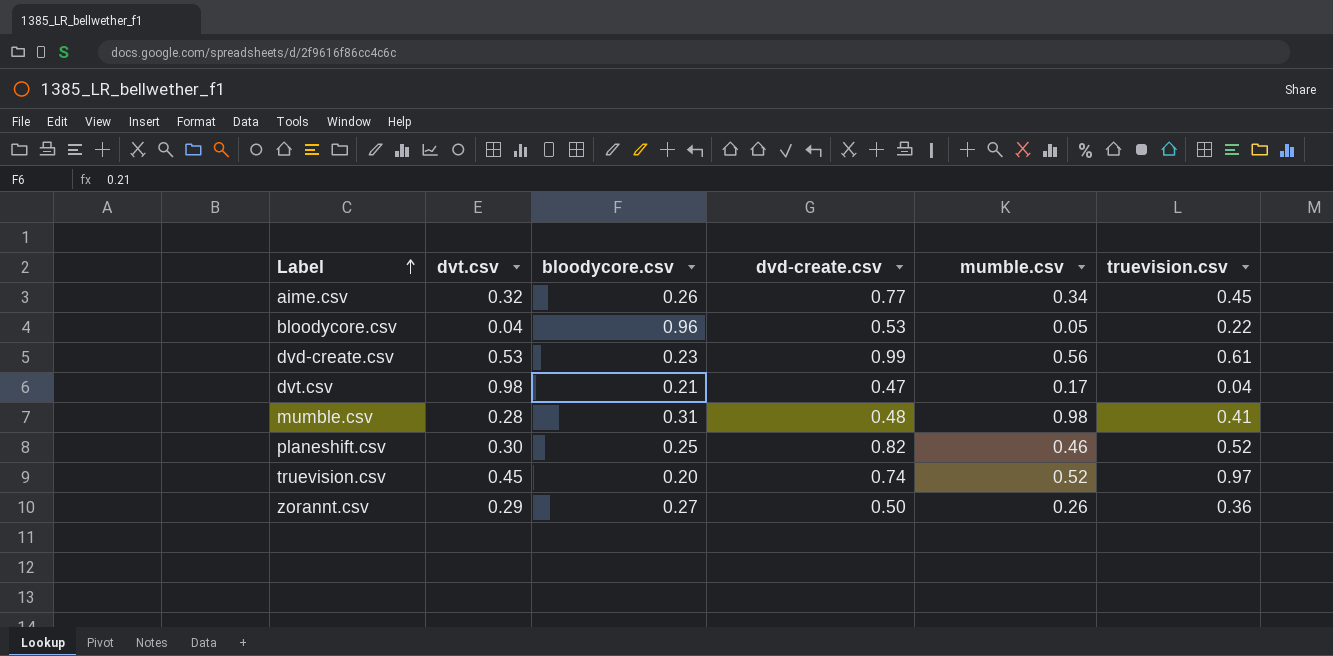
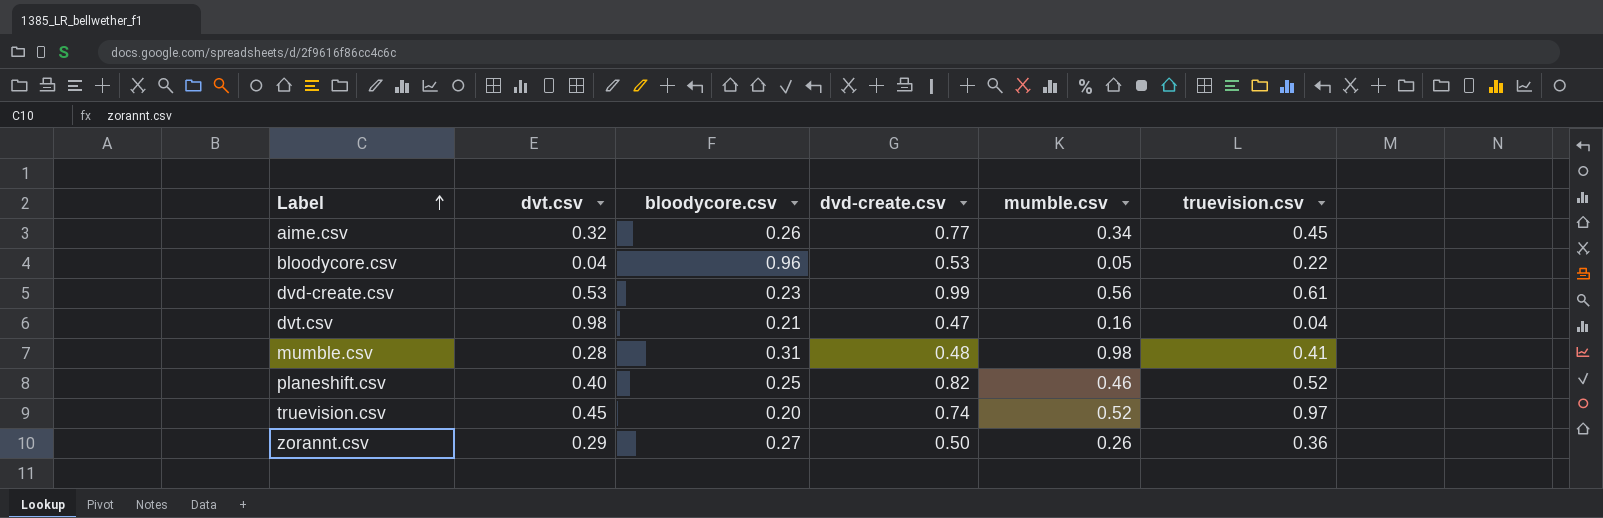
dvt.csv | mumble.csv: 0.17 -> 0.16
planeshift.csv | dvt.csv: 0.30 -> 0.40

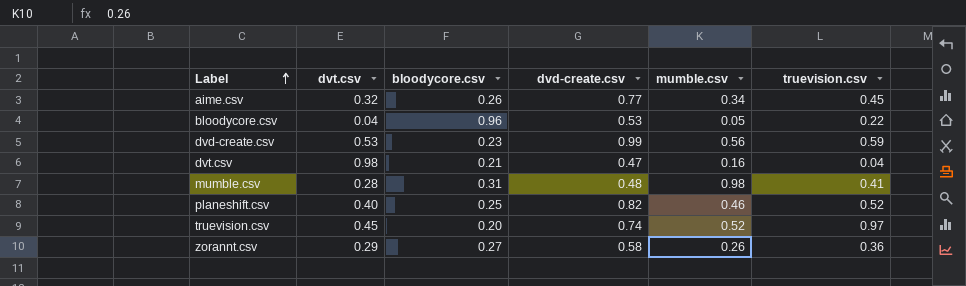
dvd-create.csv | truevision.csv: 0.61 -> 0.59
zorannt.csv | dvd-create.csv: 0.50 -> 0.58

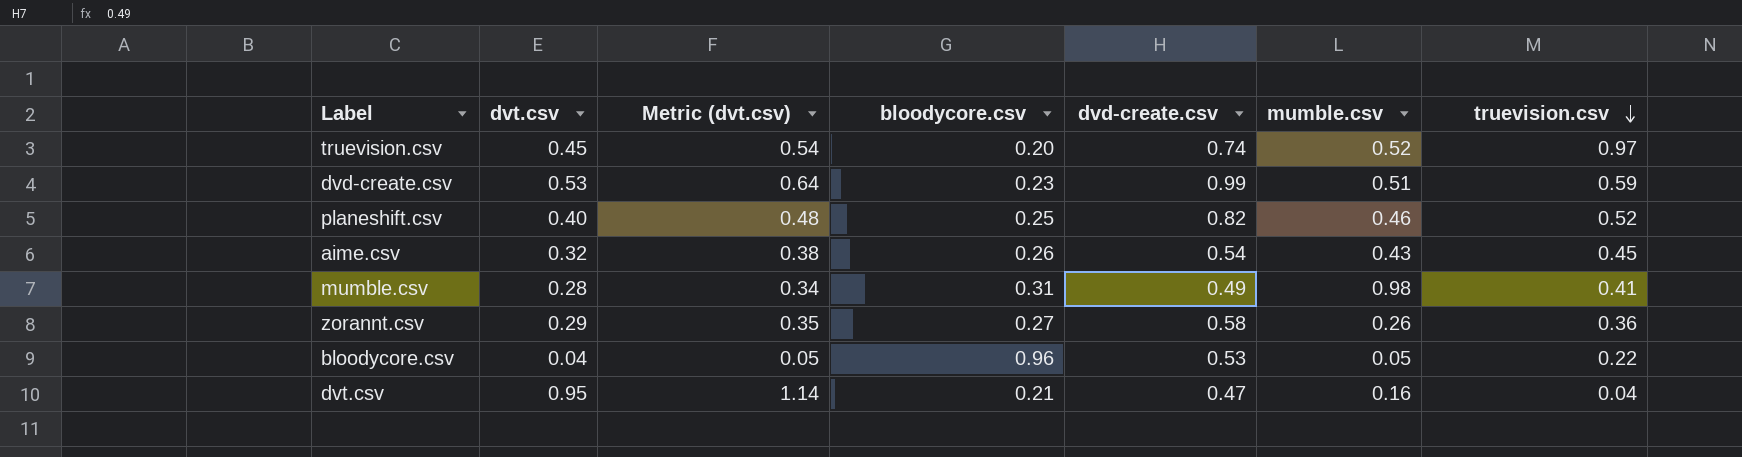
row order: Label ascending -> truevision.csv descending
column Metric (dvt.csv) | formula: none -> [dvt.csv] * 1.2
dvd-create.csv | mumble.csv: 0.56 -> 0.51
aime.csv | dvd-create.csv: 0.77 -> 0.54
aime.csv | mumble.csv: 0.34 -> 0.43
mumble.csv | dvd-create.csv: 0.48 -> 0.49
dvt.csv | dvt.csv: 0.98 -> 0.95

